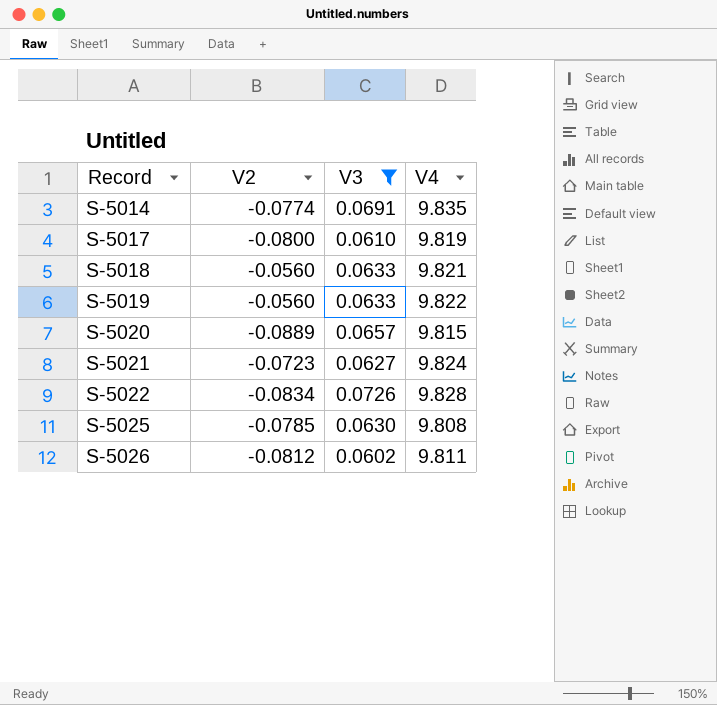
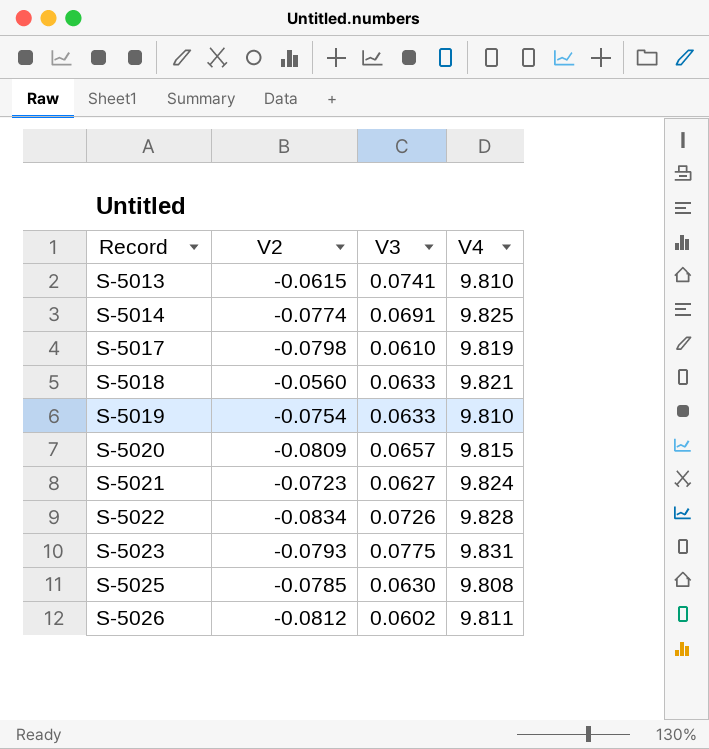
filter: V3 <= 0.0726 -> none
S-5014 | V4: 9.835 -> 9.825
S-5017 | V2: -0.0800 -> -0.0798
S-5019 | V2: -0.0560 -> -0.0754
S-5019 | V4: 9.822 -> 9.810
S-5020 | V2: -0.0889 -> -0.0809

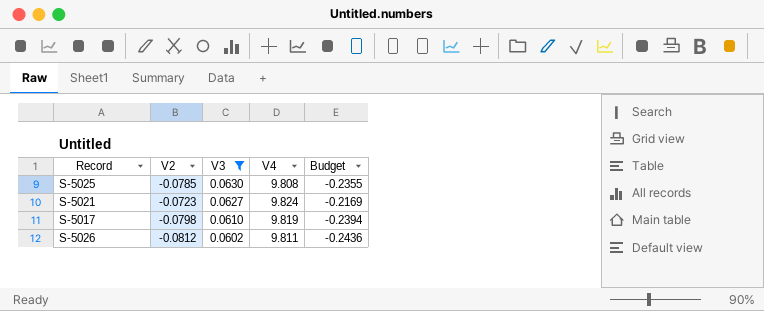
filter: none -> V3 <= 0.0630
row order: Record ascending -> V3 descending
column Budget | formula: none -> [V2] * 3

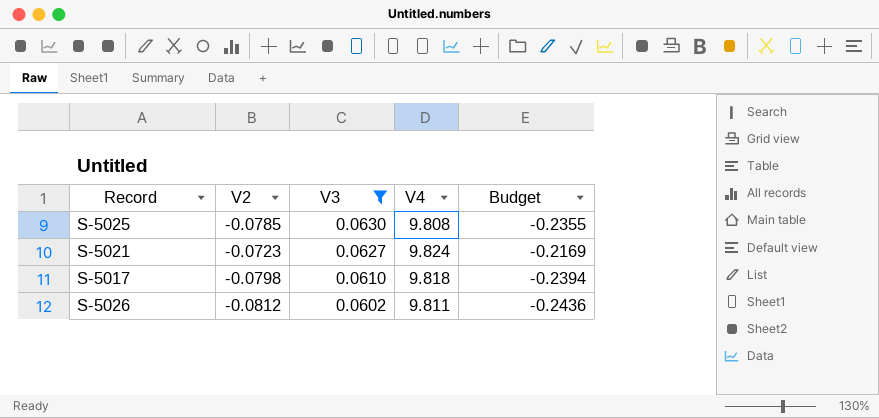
S-5017 | V4: 9.819 -> 9.818

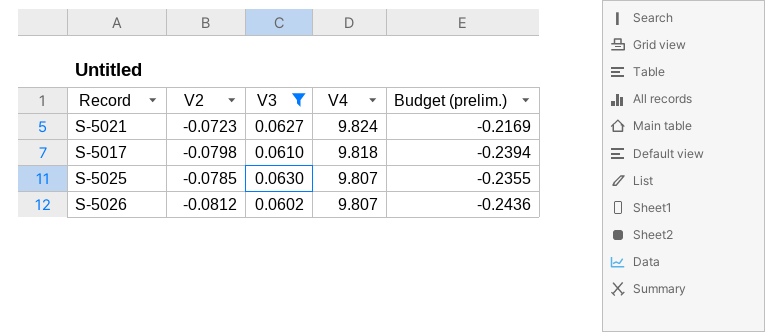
row order: V3 descending -> V4 descending
column name: Budget -> Budget (prelim.)
S-5025 | V4: 9.808 -> 9.807
S-5026 | V4: 9.811 -> 9.807

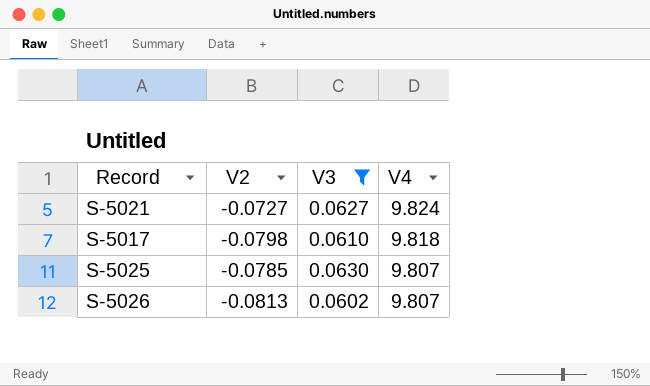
column Budget (prelim.) | formula: [V2] * 3 -> none
S-5021 | V2: -0.0723 -> -0.0727
S-5026 | V2: -0.0812 -> -0.0813

